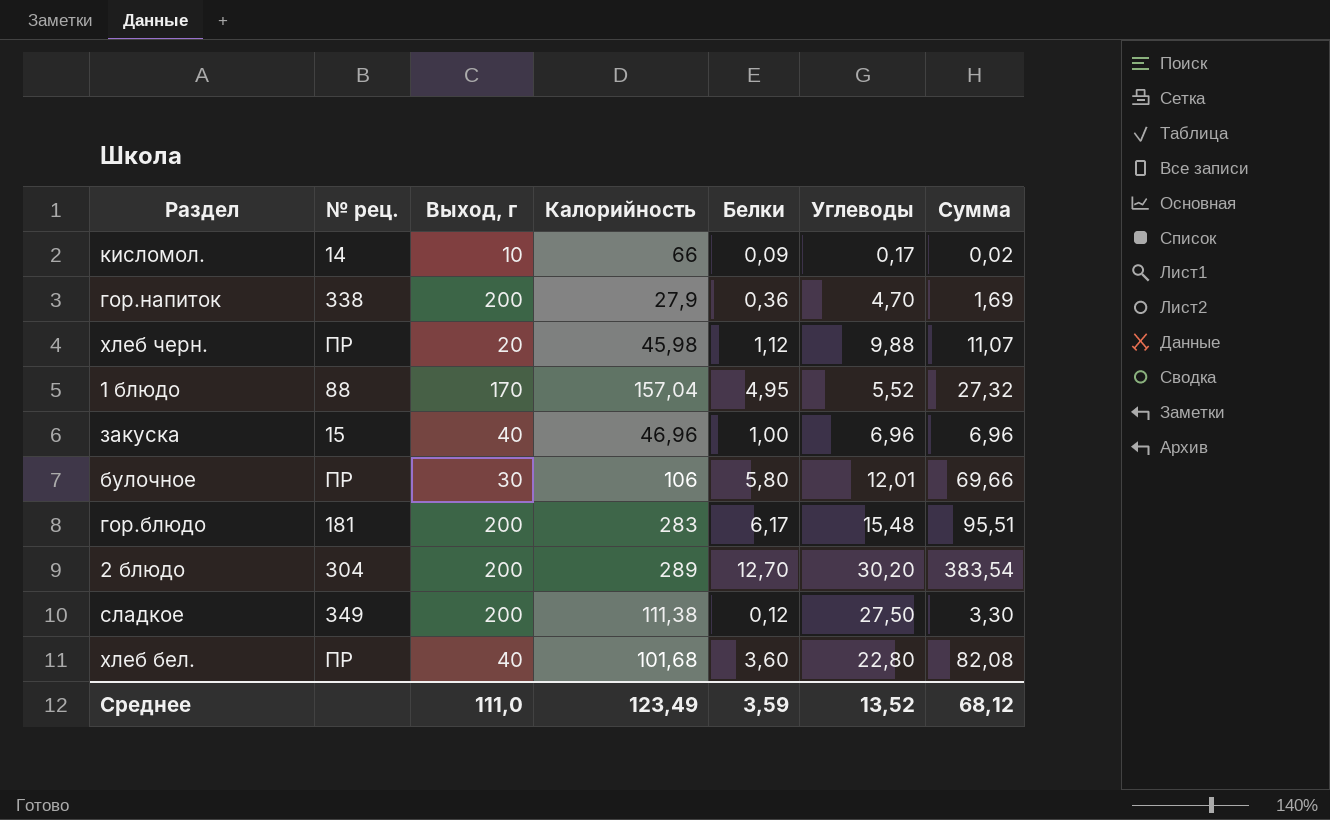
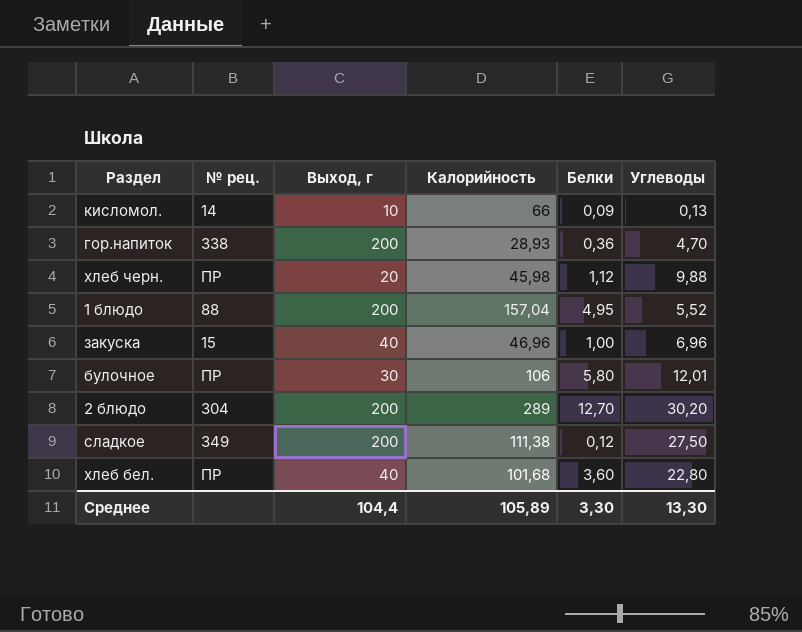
column Сумма | formula: [Белки] * [Углеводы] -> none
row гор.блюдо: 181 | 200 | 283 | 6,17 | 15,48 | 95,51 -> none
кисломол. | Углеводы: 0,17 -> 0,13
гор.напиток | Калорийность: 27,9 -> 28,93
1 блюдо | Выход, г: 170 -> 200
Среднее | Выход, г: 111,0 -> 104,4
Среднее | Калорийность: 123,49 -> 105,89
Среднее | Белки: 3,59 -> 3,30
Среднее | Углеводы: 13,52 -> 13,30

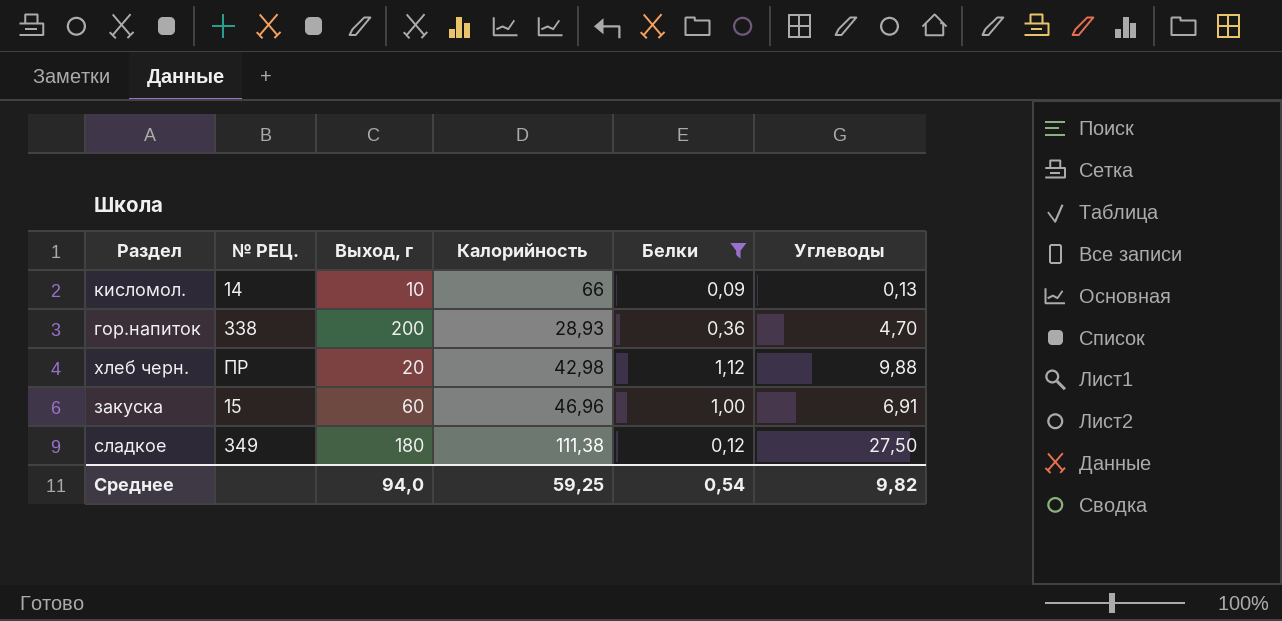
filter: none -> Белки <= 1,12
column name: № рец. -> № РЕЦ.
хлеб черн. | Калорийность: 45,98 -> 42,98
закуска | Выход, г: 40 -> 60
закуска | Углеводы: 6,96 -> 6,91
сладкое | Выход, г: 200 -> 180
Среднее | Выход, г: 104,4 -> 94,0
Среднее | Калорийность: 105,89 -> 59,25
Среднее | Белки: 3,30 -> 0,54
Среднее | Углеводы: 13,30 -> 9,82

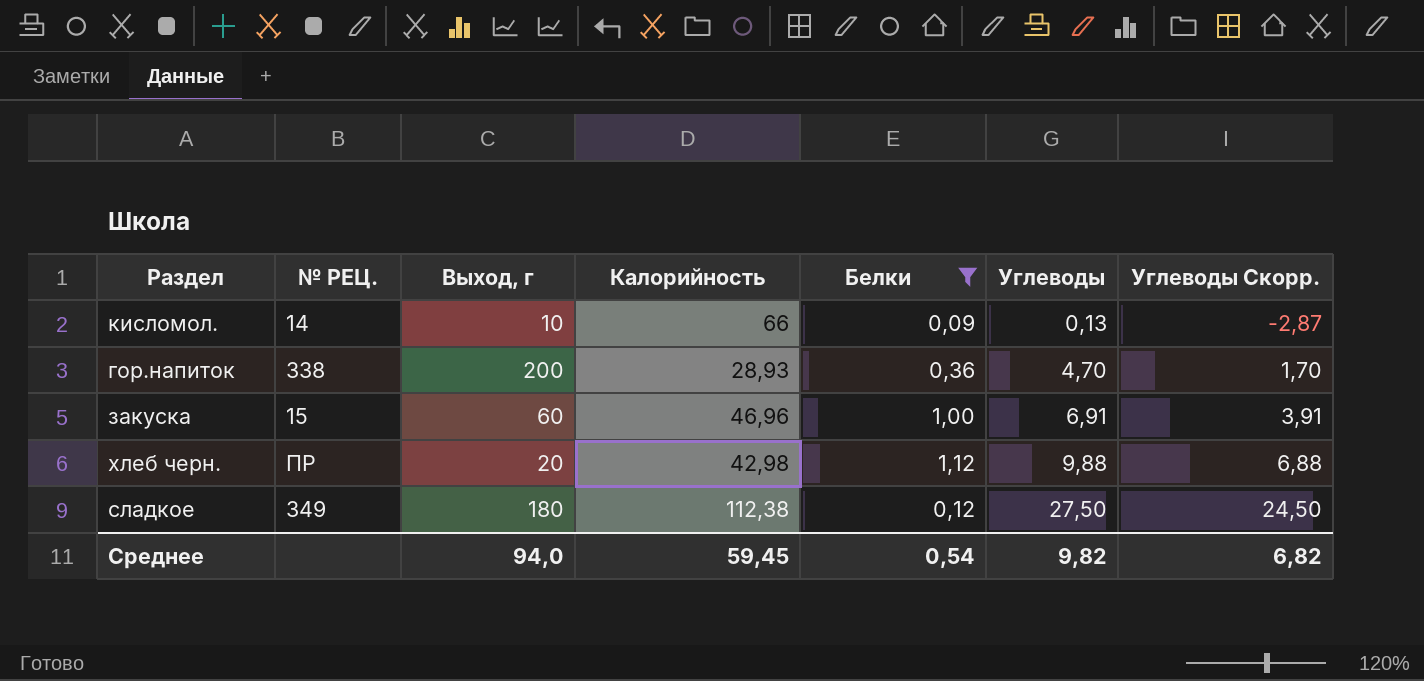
row order: none -> Углеводы ascending
column Углеводы Скорр. | formula: none -> [Углеводы] - 3
сладкое | Калорийность: 111,38 -> 112,38
Среднее | Калорийность: 59,25 -> 59,45

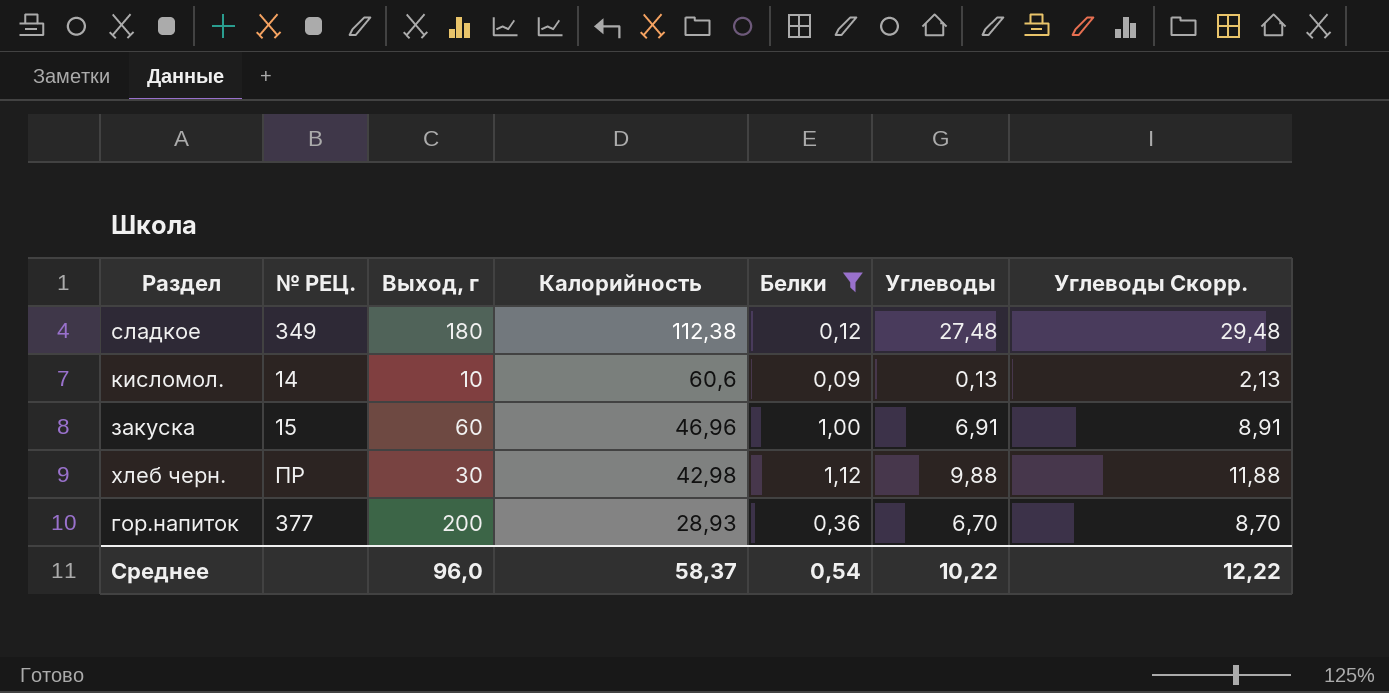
row order: Углеводы ascending -> Калорийность descending
column Углеводы Скорр. | formula: [Углеводы] - 3 -> [Углеводы] + 2
сладкое | Углеводы: 27,50 -> 27,48
кисломол. | Калорийность: 66 -> 60,6
хлеб черн. | Выход, г: 20 -> 30
гор.напиток | № РЕЦ.: 338 -> 377
гор.напиток | Углеводы: 4,70 -> 6,70
Среднее | Выход, г: 94,0 -> 96,0
Среднее | Калорийность: 59,45 -> 58,37
Среднее | Углеводы: 9,82 -> 10,22
Среднее | Углеводы Скорр.: 6,82 -> 12,22

